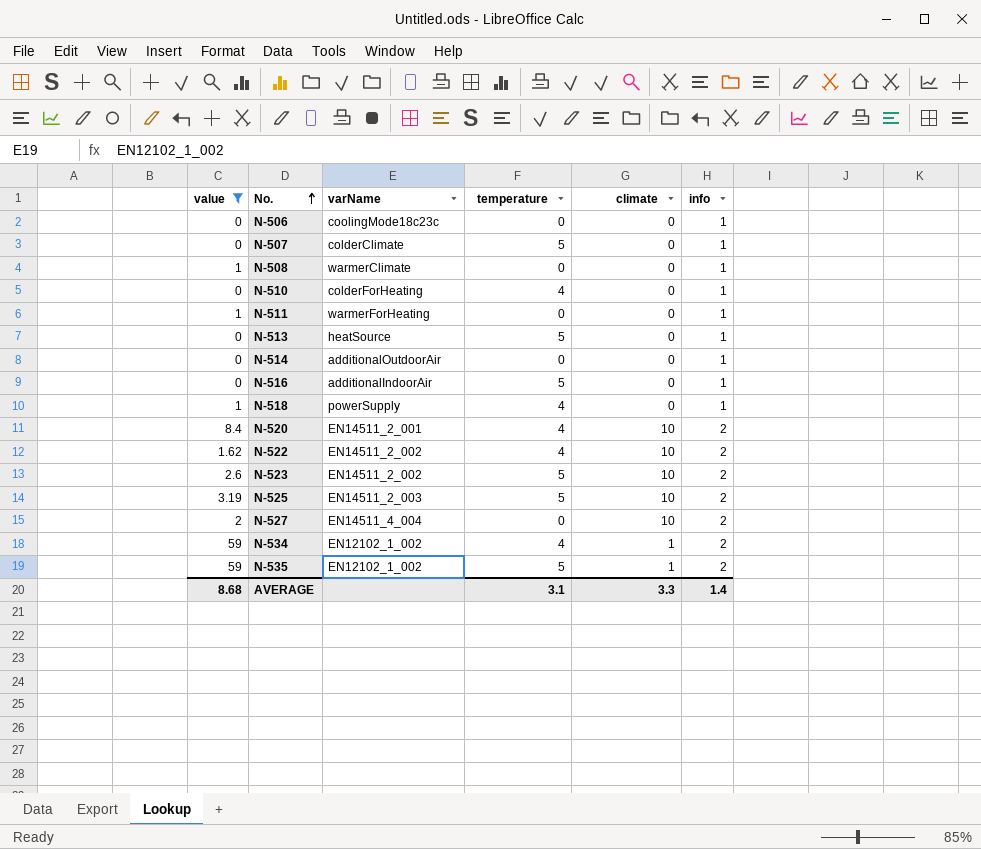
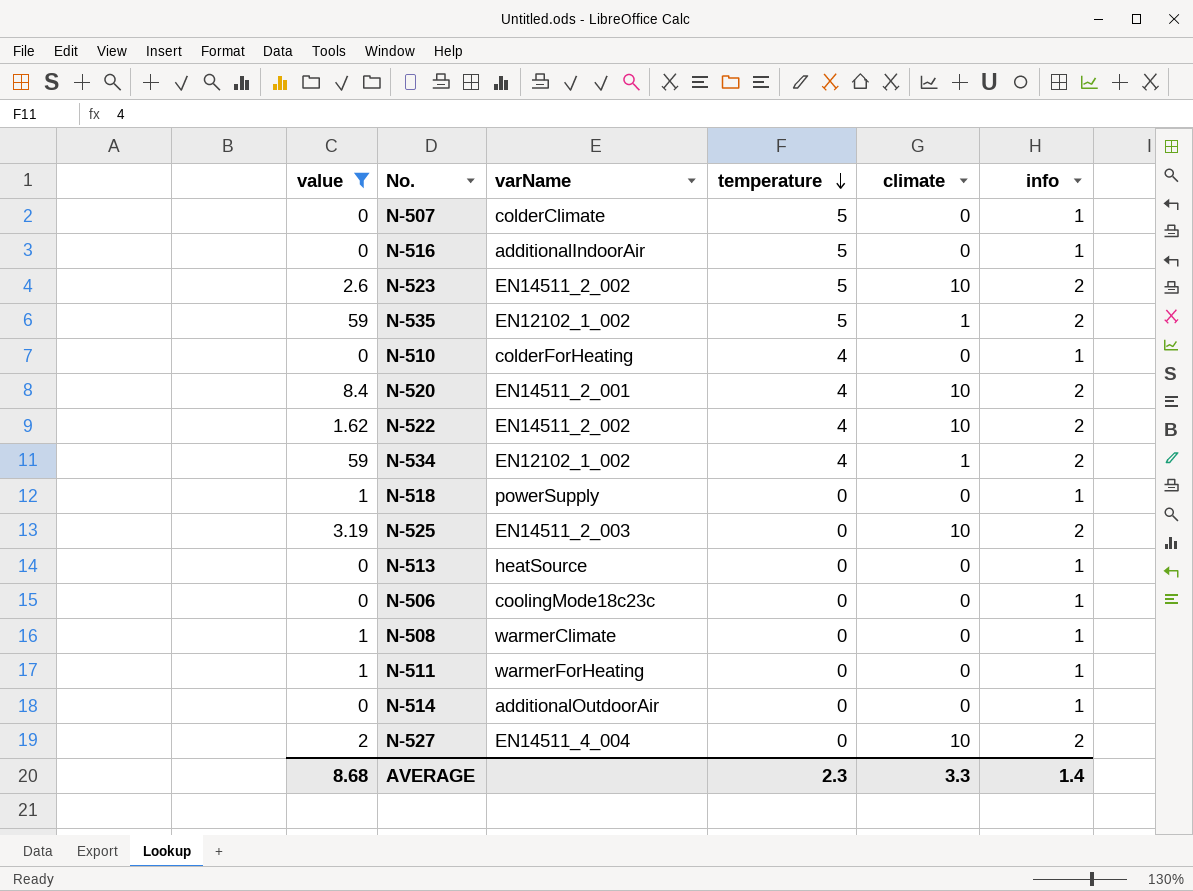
row order: No. ascending -> temperature descending
N-518 | temperature: 4 -> 0
N-525 | temperature: 5 -> 0
N-513 | temperature: 5 -> 0
AVERAGE | temperature: 3.1 -> 2.3

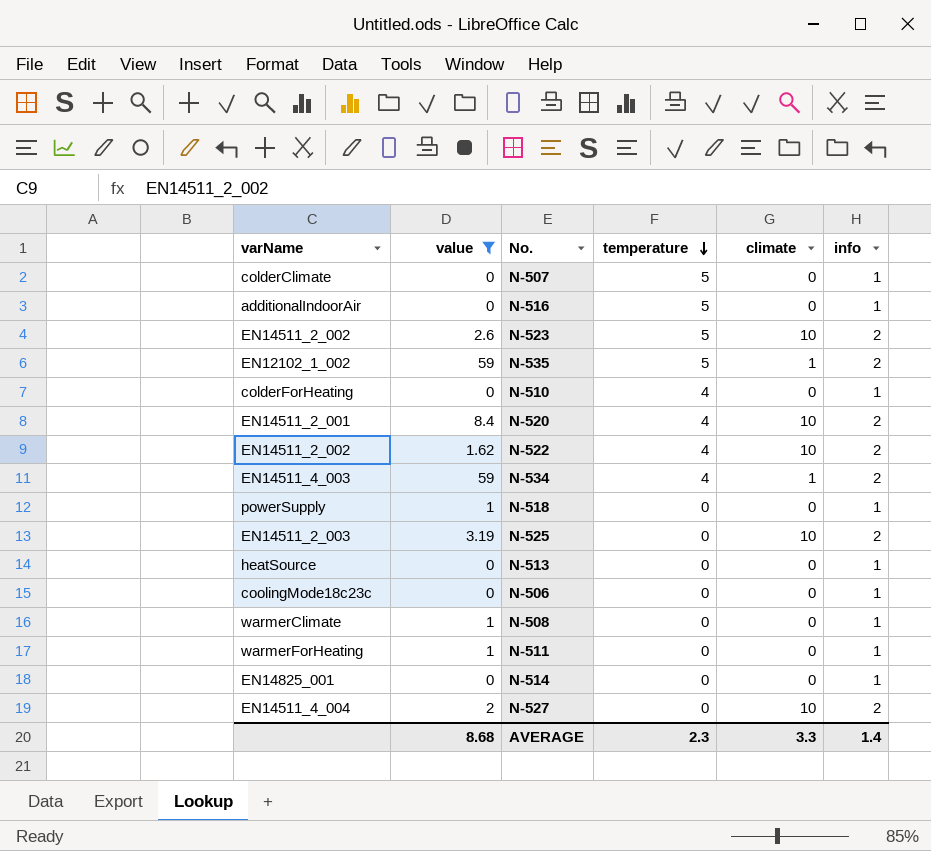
column varName | position: 3 -> 1
N-534 | varName: EN12102_1_002 -> EN14511_4_003
N-514 | varName: additionalOutdoorAir -> EN14825_001

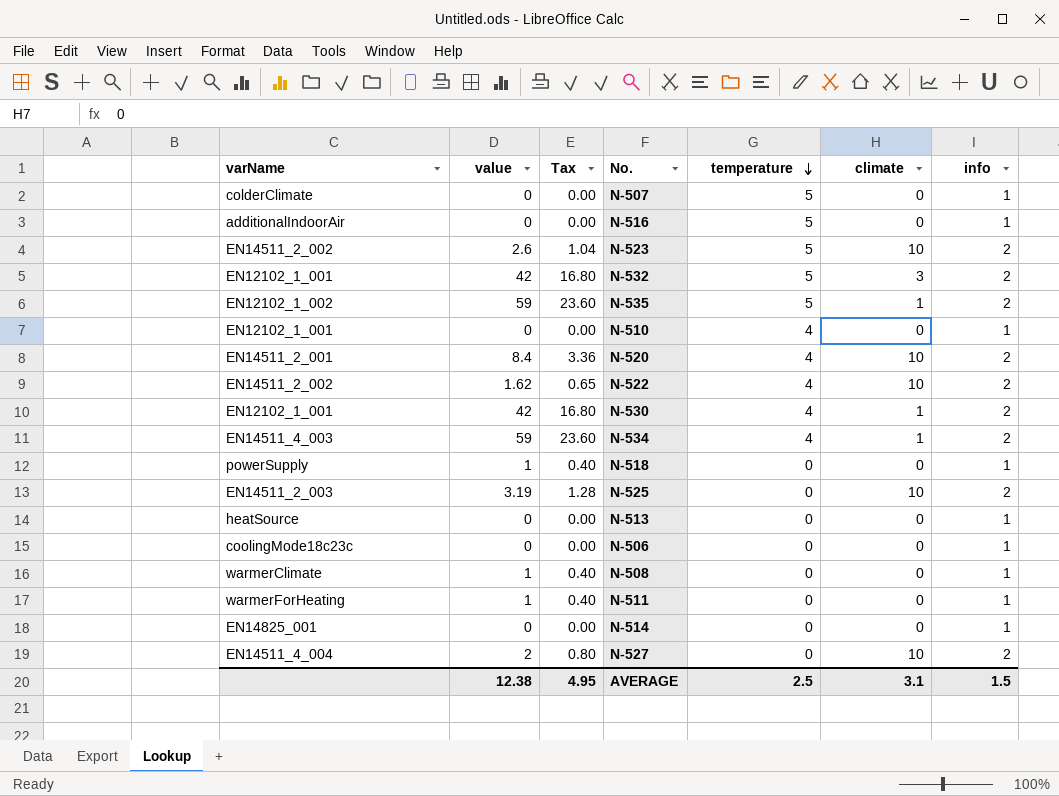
filter: value != 42 -> none
column Tax | formula: none -> [value] * 0.4
N-510 | varName: colderForHeating -> EN12102_1_001
AVERAGE | value: 8.68 -> 12.38
AVERAGE | temperature: 2.3 -> 2.5
AVERAGE | climate: 3.3 -> 3.1
AVERAGE | info: 1.4 -> 1.5

